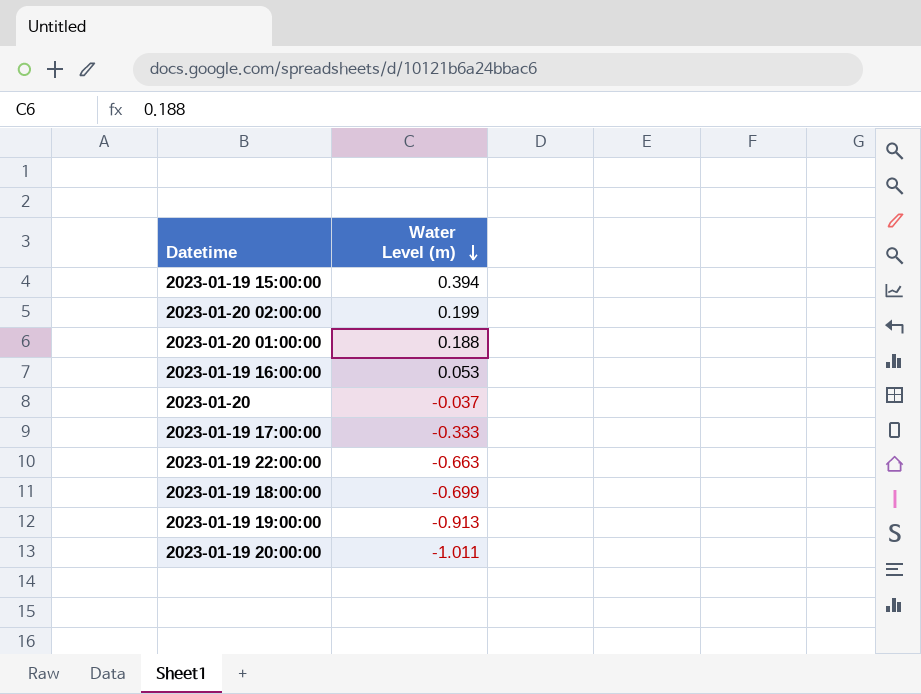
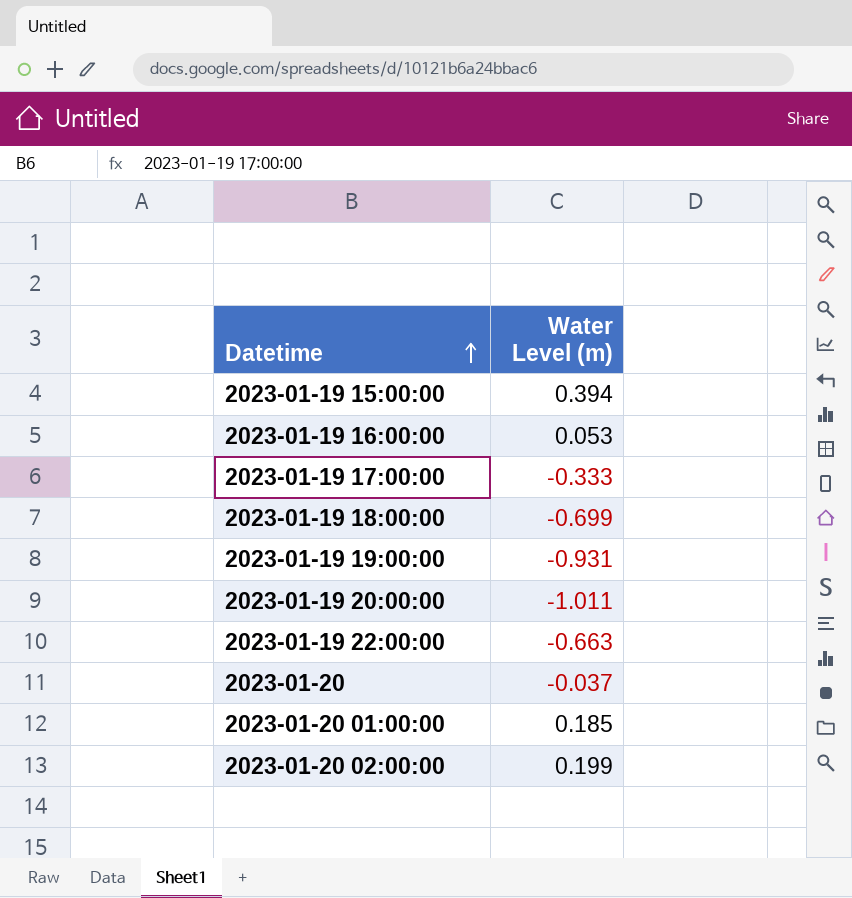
row order: Water Level (m) descending -> Datetime ascending
2023-01-19 19:00:00 | Water Level (m): -0.913 -> -0.931
2023-01-20 01:00:00 | Water Level (m): 0.188 -> 0.185

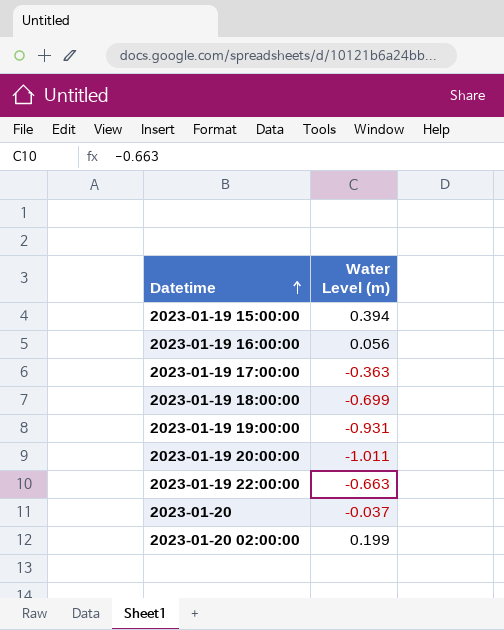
row 2023-01-20 01:00:00: 0.185 -> none
2023-01-19 16:00:00 | Water Level (m): 0.053 -> 0.056
2023-01-19 17:00:00 | Water Level (m): -0.333 -> -0.363

